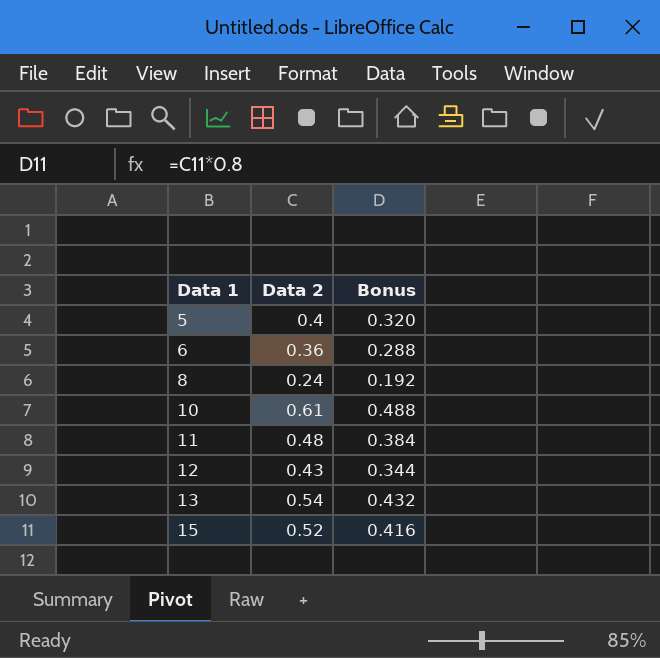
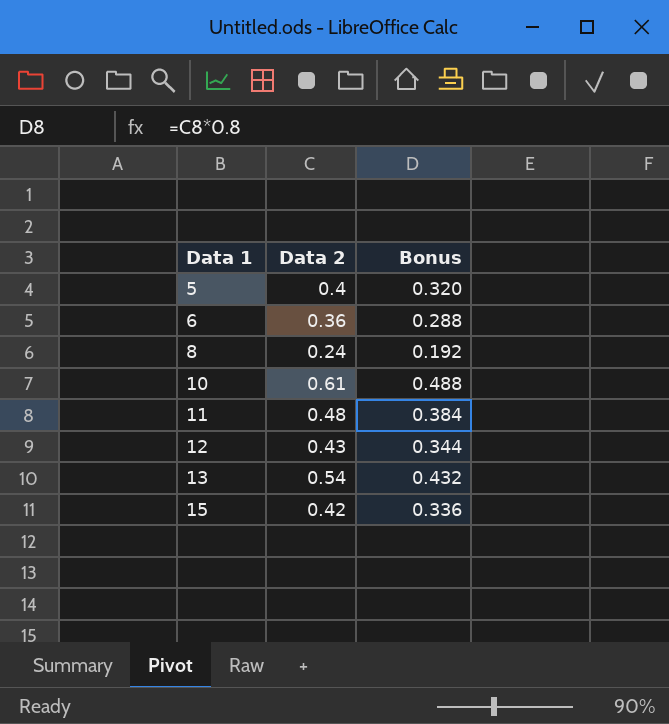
15 | Data 2: 0.52 -> 0.42
15 | Bonus: 0.416 -> 0.336

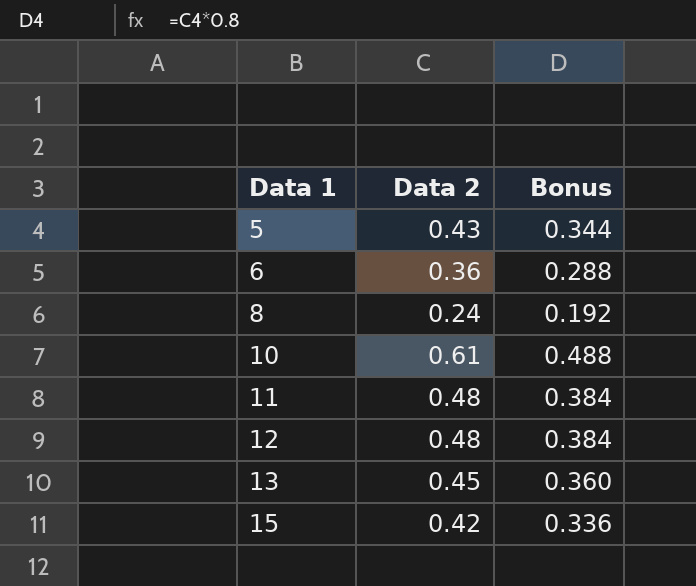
5 | Data 2: 0.4 -> 0.43
5 | Bonus: 0.320 -> 0.344
12 | Data 2: 0.43 -> 0.48
12 | Bonus: 0.344 -> 0.384
13 | Data 2: 0.54 -> 0.45
13 | Bonus: 0.432 -> 0.360

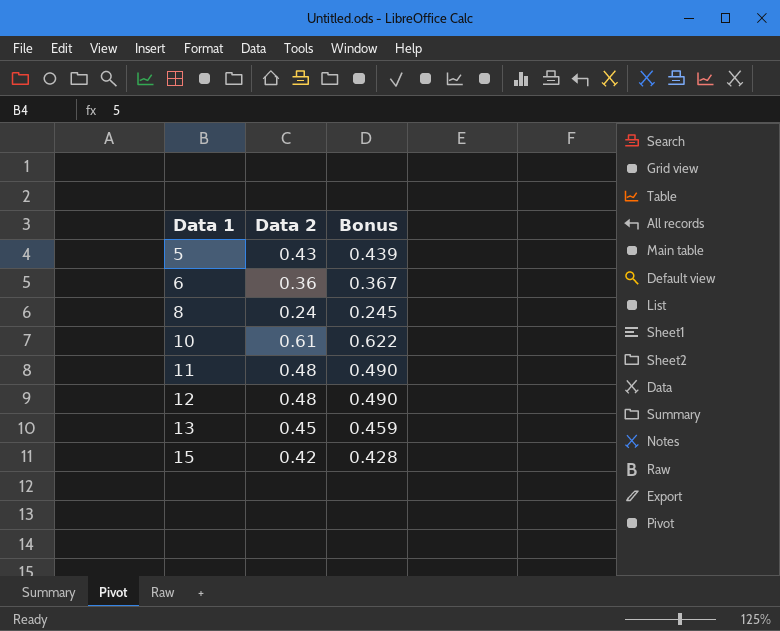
column Bonus | formula: [Data 2] * 0.8 -> [Data 2] * 1.02

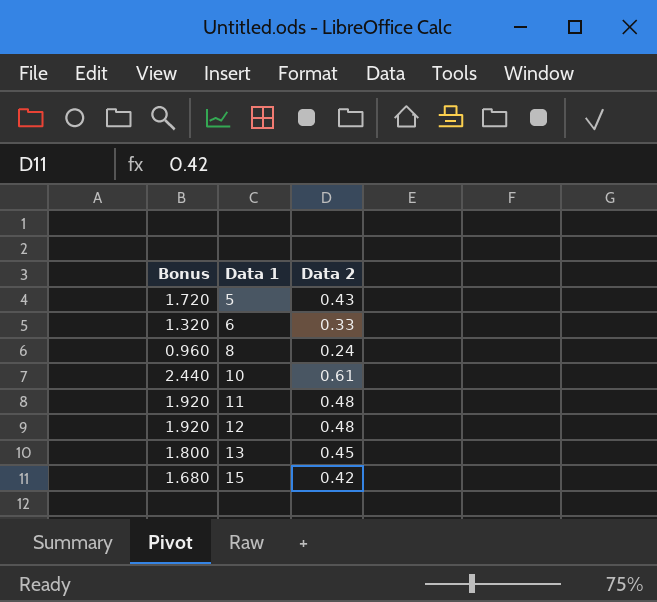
column Bonus | formula: [Data 2] * 1.02 -> [Data 2] * 4
column Bonus | position: 3 -> 1
6 | Data 2: 0.36 -> 0.33

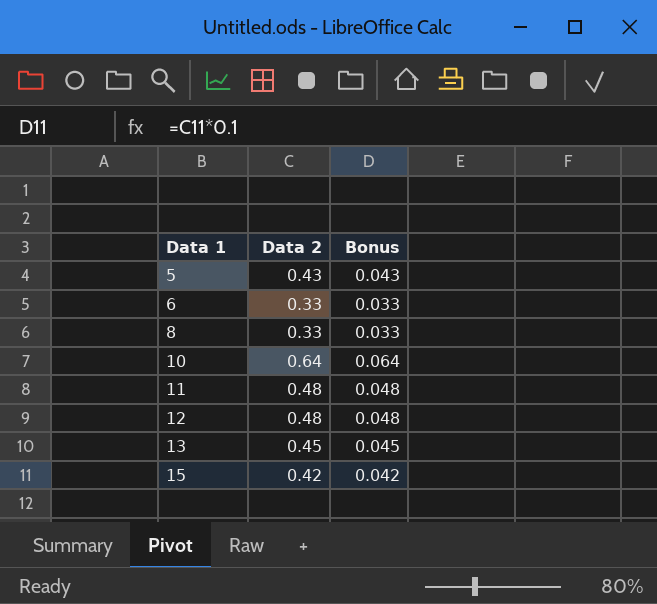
column Bonus | formula: [Data 2] * 4 -> [Data 2] * 0.1
column Bonus | position: 1 -> 3
8 | Data 2: 0.24 -> 0.33
10 | Data 2: 0.61 -> 0.64

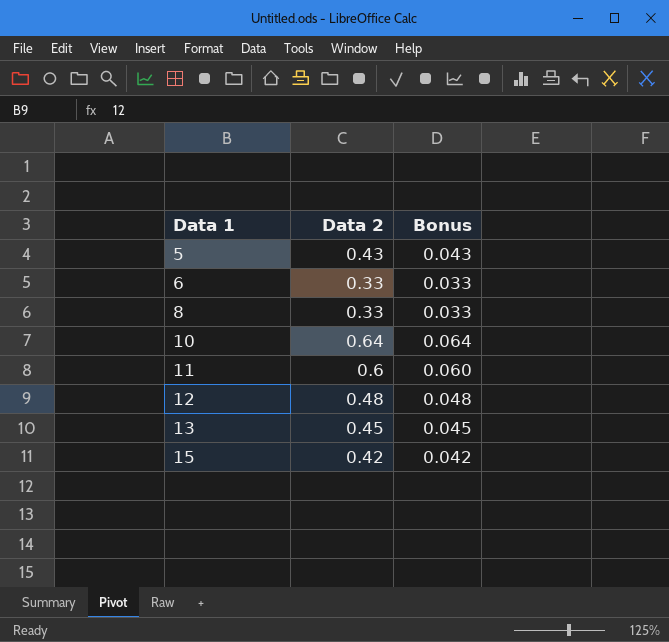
11 | Data 2: 0.48 -> 0.6
11 | Bonus: 0.048 -> 0.060

